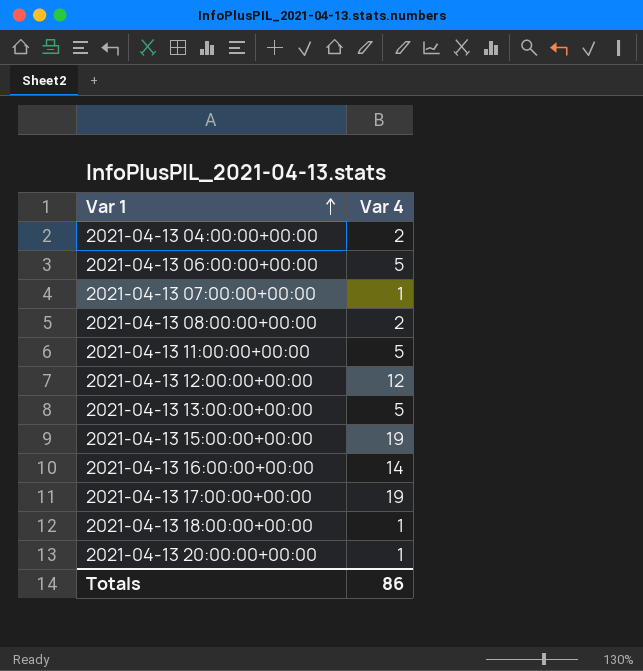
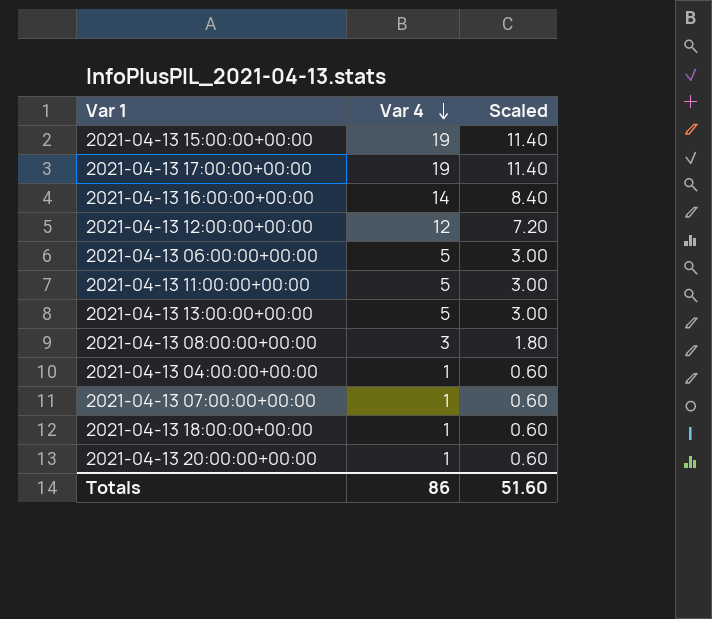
row order: Var 1 ascending -> Var 4 descending
column Scaled | formula: none -> [Var 4] * 0.6
2021-04-13 08:00:00+00:00 | Var 4: 2 -> 3
2021-04-13 04:00:00+00:00 | Var 4: 2 -> 1

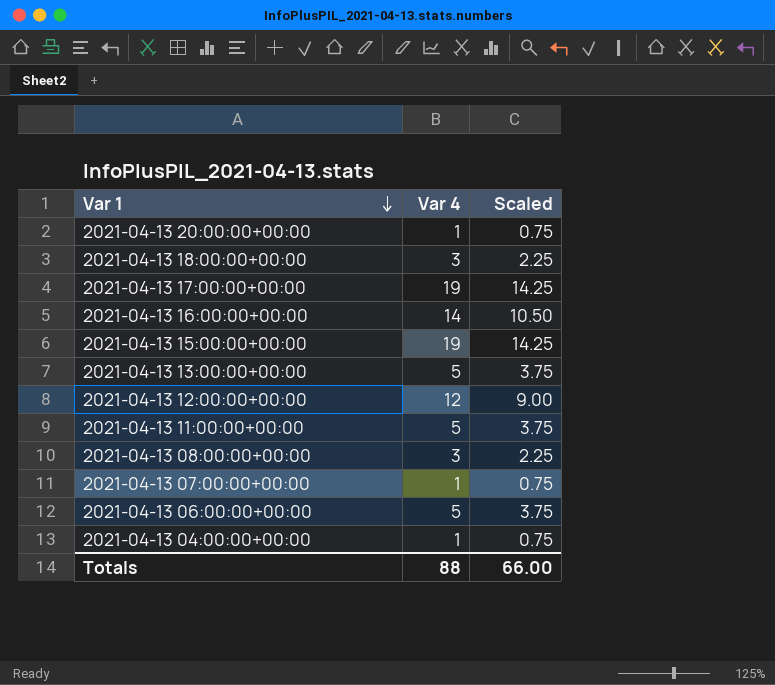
row order: Var 4 descending -> Var 1 descending
column Scaled | formula: [Var 4] * 0.6 -> [Var 4] * 0.75
2021-04-13 18:00:00+00:00 | Var 4: 1 -> 3
Totals | Var 4: 86 -> 88
Totals | Scaled: 51.60 -> 66.00

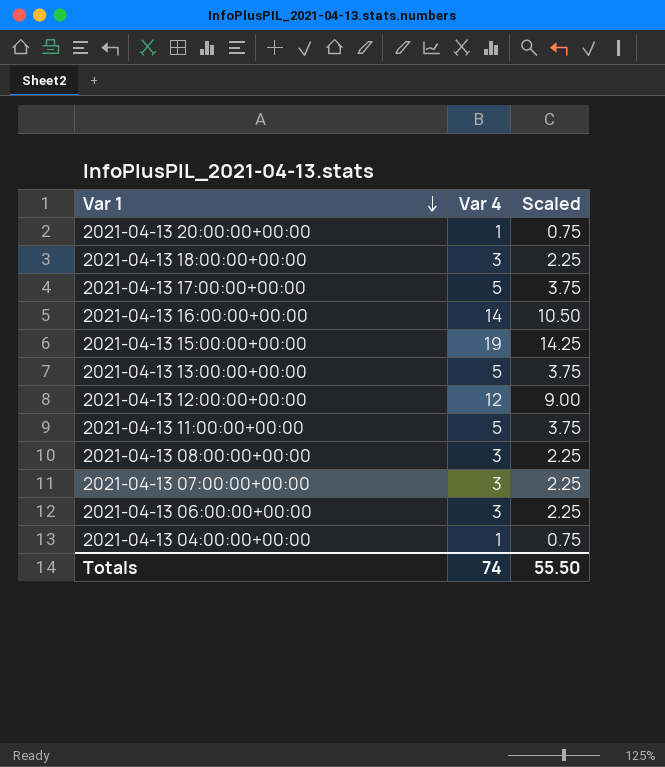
2021-04-13 17:00:00+00:00 | Var 4: 19 -> 5
2021-04-13 17:00:00+00:00 | Scaled: 14.25 -> 3.75
2021-04-13 07:00:00+00:00 | Var 4: 1 -> 3
2021-04-13 07:00:00+00:00 | Scaled: 0.75 -> 2.25
2021-04-13 06:00:00+00:00 | Var 4: 5 -> 3
2021-04-13 06:00:00+00:00 | Scaled: 3.75 -> 2.25
Totals | Var 4: 88 -> 74
Totals | Scaled: 66.00 -> 55.50

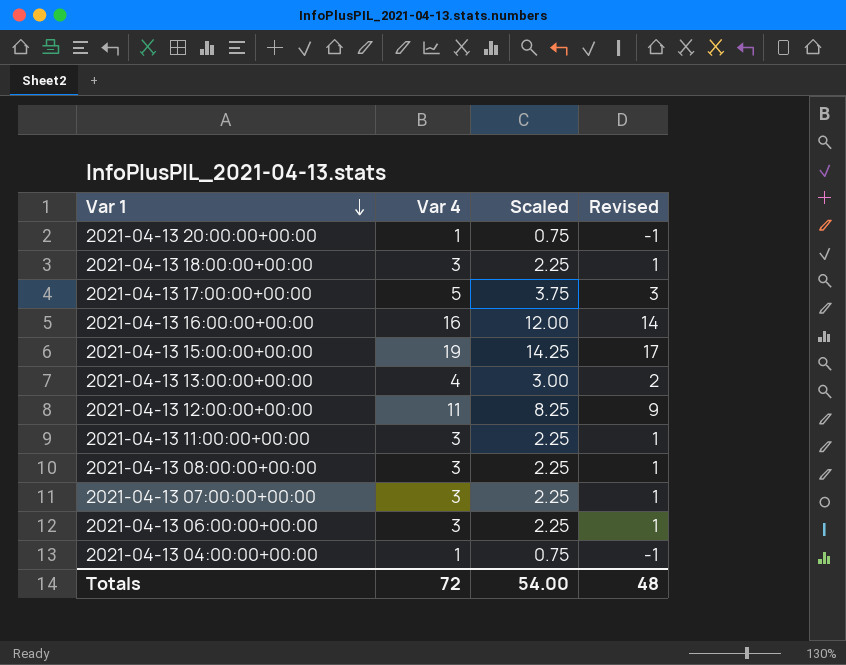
column Revised | formula: none -> [Var 4] - 2
2021-04-13 16:00:00+00:00 | Var 4: 14 -> 16
2021-04-13 16:00:00+00:00 | Scaled: 10.50 -> 12.00
2021-04-13 13:00:00+00:00 | Var 4: 5 -> 4
2021-04-13 13:00:00+00:00 | Scaled: 3.75 -> 3.00
2021-04-13 12:00:00+00:00 | Var 4: 12 -> 11
2021-04-13 12:00:00+00:00 | Scaled: 9.00 -> 8.25
2021-04-13 11:00:00+00:00 | Var 4: 5 -> 3
2021-04-13 11:00:00+00:00 | Scaled: 3.75 -> 2.25
Totals | Var 4: 74 -> 72
Totals | Scaled: 55.50 -> 54.00

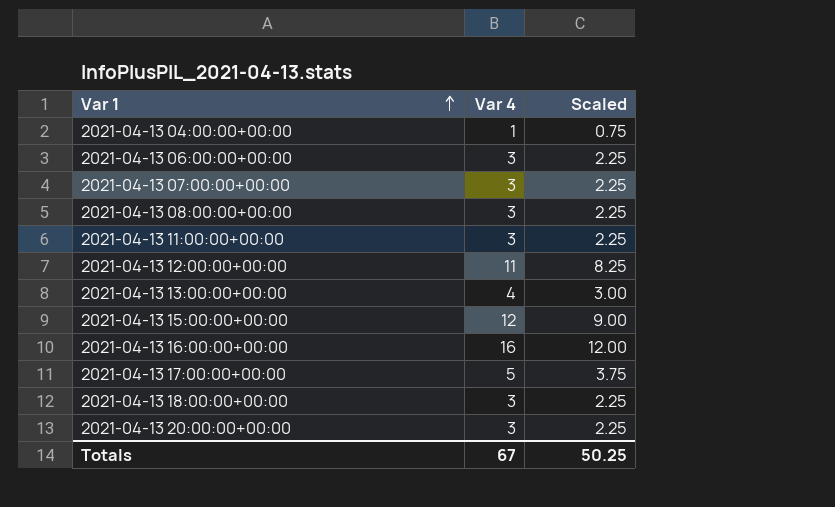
row order: Var 1 descending -> Var 1 ascending
column Revised | formula: [Var 4] - 2 -> none
2021-04-13 15:00:00+00:00 | Var 4: 19 -> 12
2021-04-13 15:00:00+00:00 | Scaled: 14.25 -> 9.00
2021-04-13 20:00:00+00:00 | Var 4: 1 -> 3
2021-04-13 20:00:00+00:00 | Scaled: 0.75 -> 2.25
Totals | Var 4: 72 -> 67
Totals | Scaled: 54.00 -> 50.25

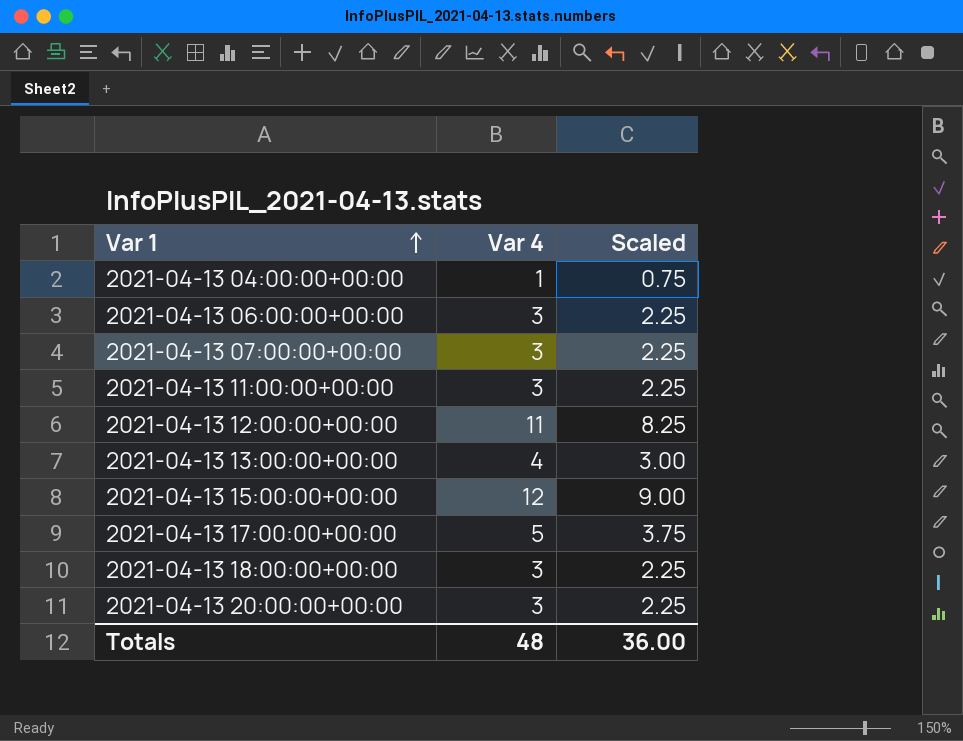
row 2021-04-13 08:00:00+00:00: 3 | 2.25 -> none
row 2021-04-13 16:00:00+00:00: 16 | 12.00 -> none
Totals | Var 4: 67 -> 48
Totals | Scaled: 50.25 -> 36.00

